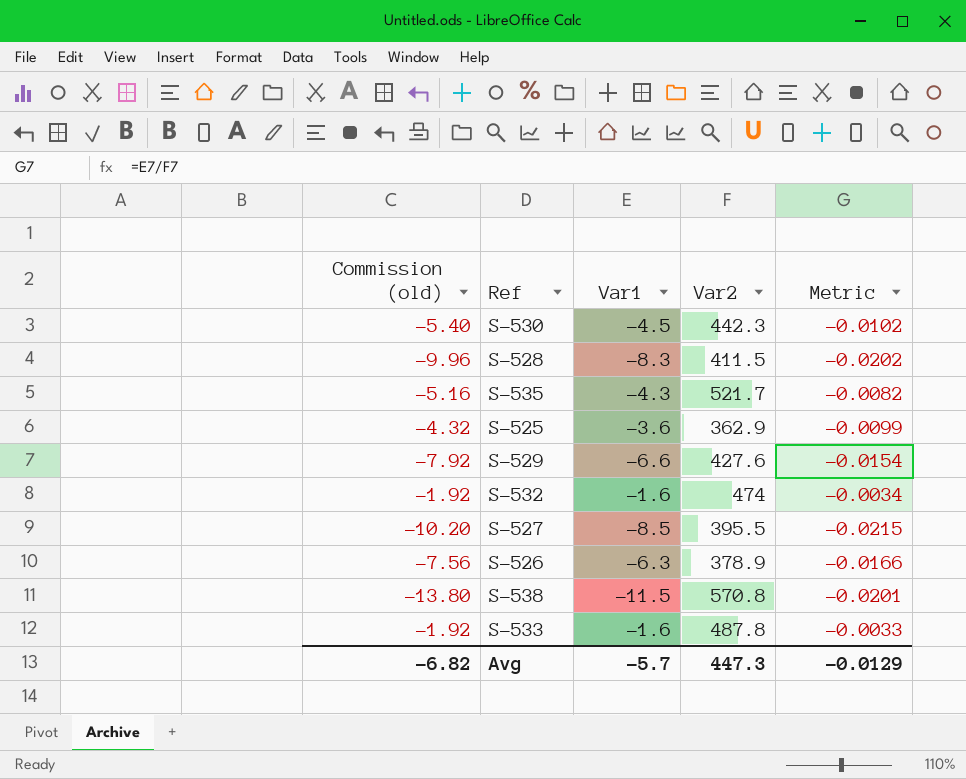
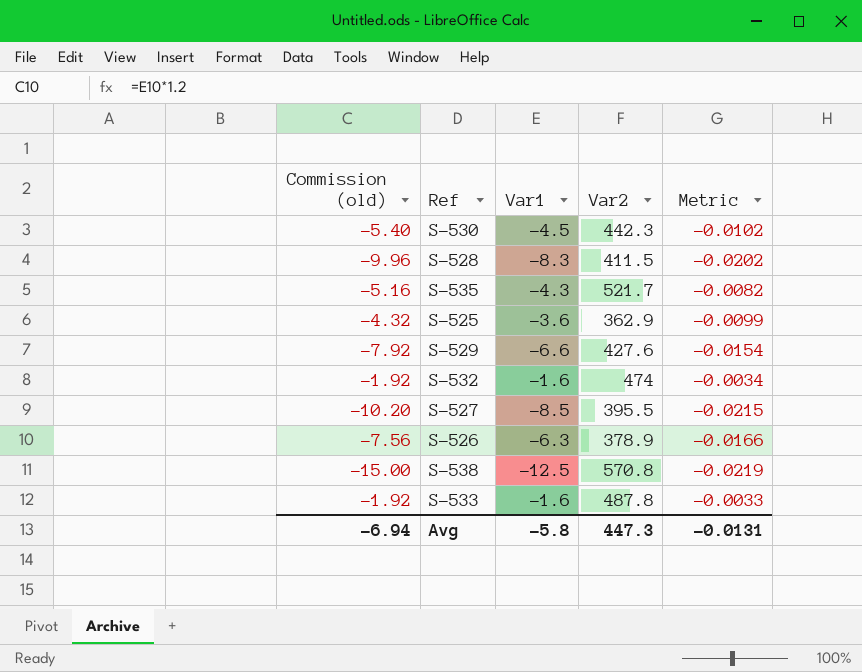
S-538 | Commission (old): -13.80 -> -15.00
S-538 | Var1: -11.5 -> -12.5
S-538 | Metric: -0.0201 -> -0.0219
Avg | Commission (old): -6.82 -> -6.94
Avg | Var1: -5.7 -> -5.8
Avg | Metric: -0.0129 -> -0.0131

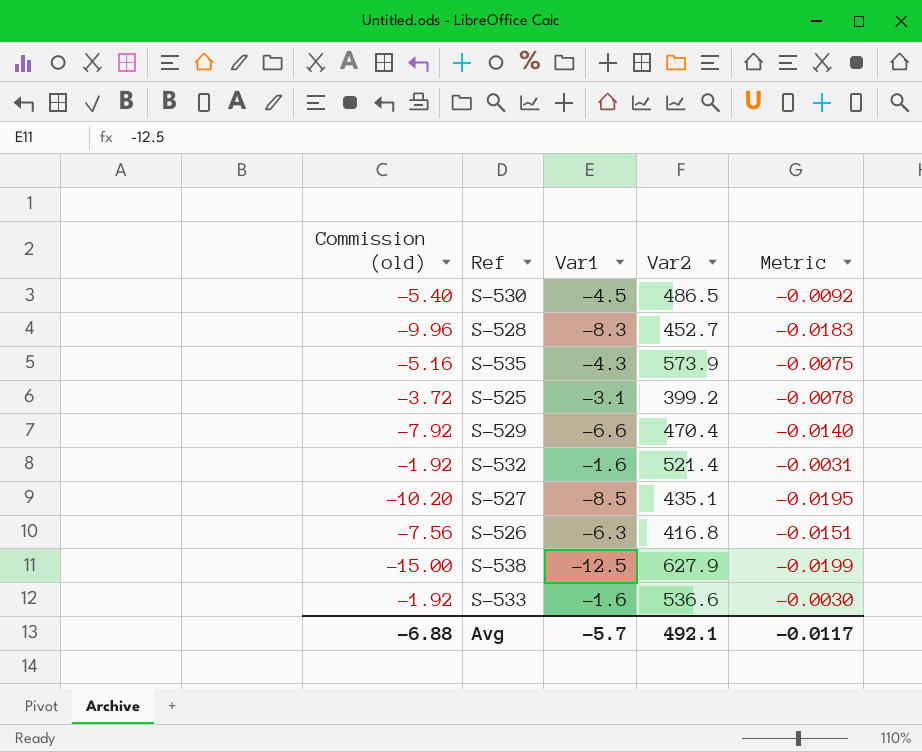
S-530 | Var2: 442.3 -> 486.5
S-530 | Metric: -0.0102 -> -0.0092
S-528 | Var2: 411.5 -> 452.7
S-528 | Metric: -0.0202 -> -0.0183
S-535 | Var2: 521.7 -> 573.9
S-535 | Metric: -0.0082 -> -0.0075
S-525 | Commission (old): -4.32 -> -3.72
S-525 | Var1: -3.6 -> -3.1
S-525 | Var2: 362.9 -> 399.2
S-525 | Metric: -0.0099 -> -0.0078
S-529 | Var2: 427.6 -> 470.4
S-529 | Metric: -0.0154 -> -0.0140
S-532 | Var2: 474 -> 521.4
S-532 | Metric: -0.0034 -> -0.0031
S-527 | Var2: 395.5 -> 435.1
S-527 | Metric: -0.0215 -> -0.0195
S-526 | Var2: 378.9 -> 416.8
S-526 | Metric: -0.0166 -> -0.0151
S-538 | Var2: 570.8 -> 627.9
S-538 | Metric: -0.0219 -> -0.0199
S-533 | Var2: 487.8 -> 536.6
S-533 | Metric: -0.0033 -> -0.0030
Avg | Commission (old): -6.94 -> -6.88
Avg | Var1: -5.8 -> -5.7
Avg | Var2: 447.3 -> 492.1
Avg | Metric: -0.0131 -> -0.0117

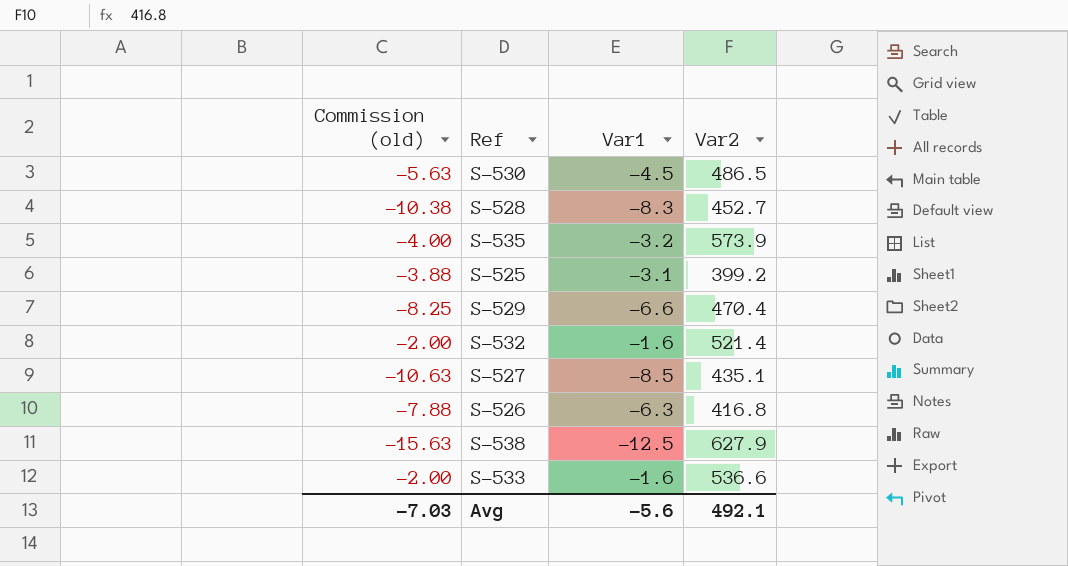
column Metric | formula: [Var1] / [Var2] -> none
column Commission (old) | formula: [Var1] * 1.2 -> [Var1] * 1.25
S-535 | Var1: -4.3 -> -3.2
Avg | Commission (old): -6.88 -> -7.03
Avg | Var1: -5.7 -> -5.6

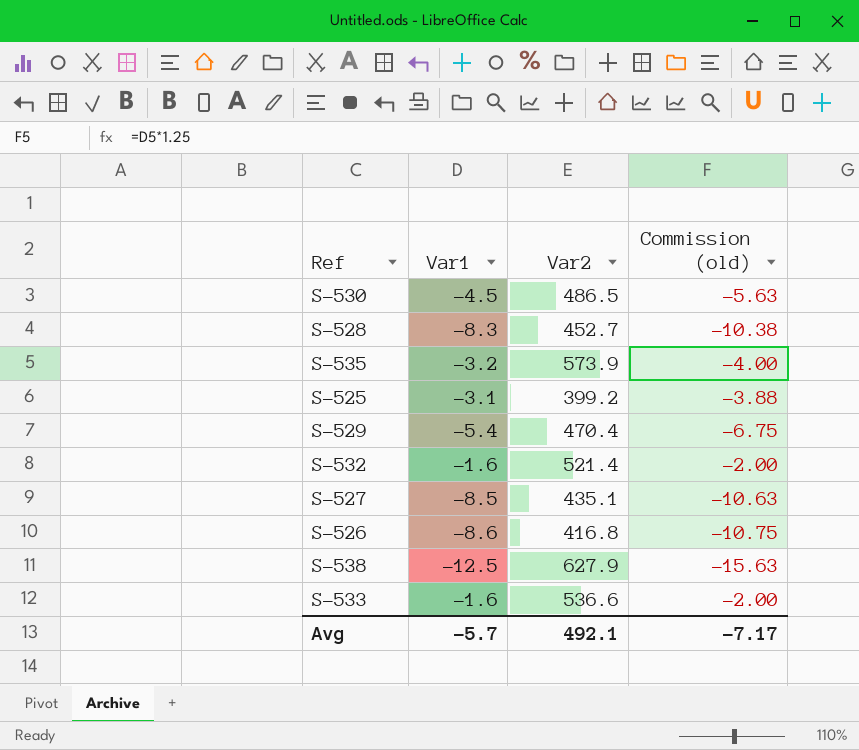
column Commission (old) | position: 1 -> 4
S-529 | Var1: -6.6 -> -5.4
S-529 | Commission (old): -8.25 -> -6.75
S-526 | Var1: -6.3 -> -8.6
S-526 | Commission (old): -7.88 -> -10.75
Avg | Var1: -5.6 -> -5.7
Avg | Commission (old): -7.03 -> -7.17

